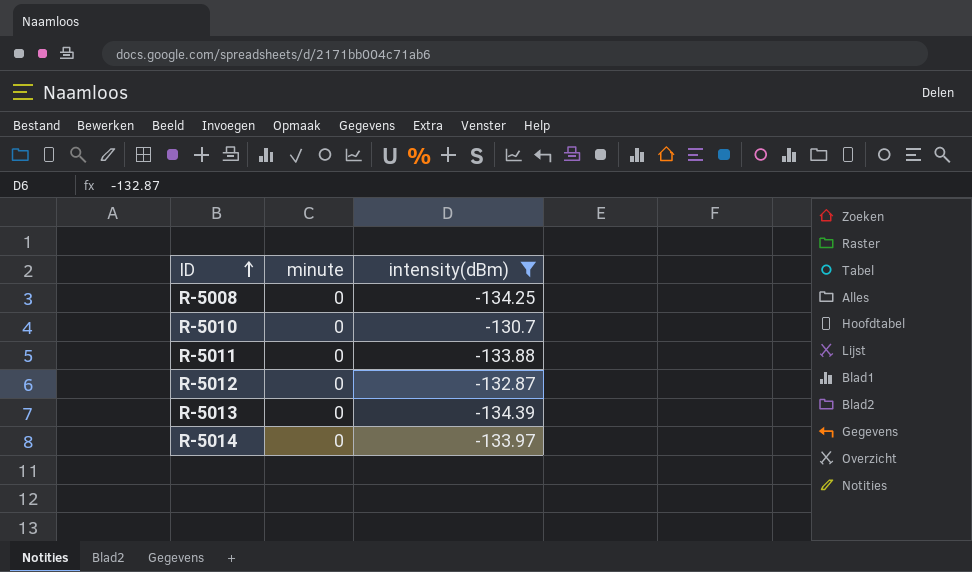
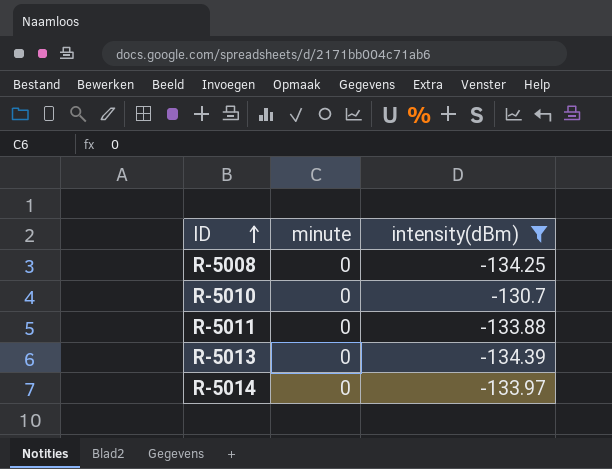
row R-5012: 0 | -132.87 -> none

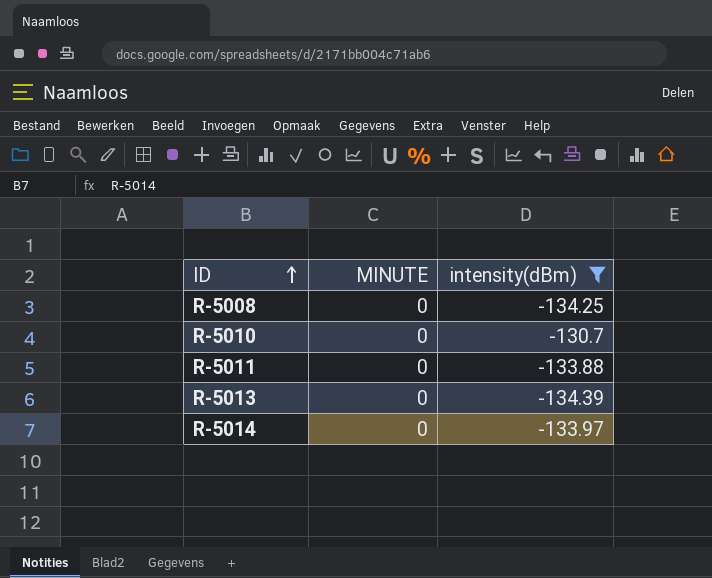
column name: minute -> MINUTE

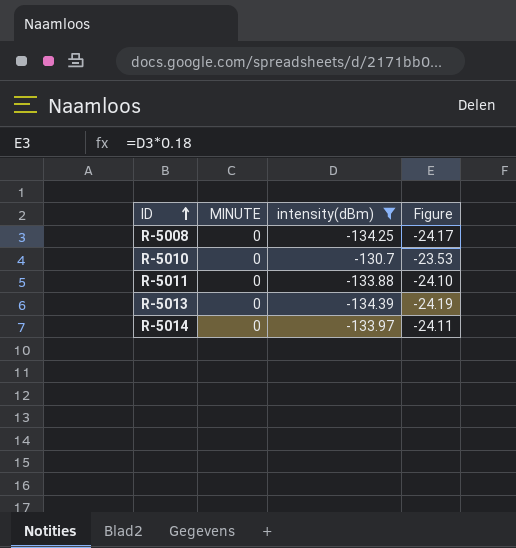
column Figure | formula: none -> [intensity(dBm)] * 0.18

